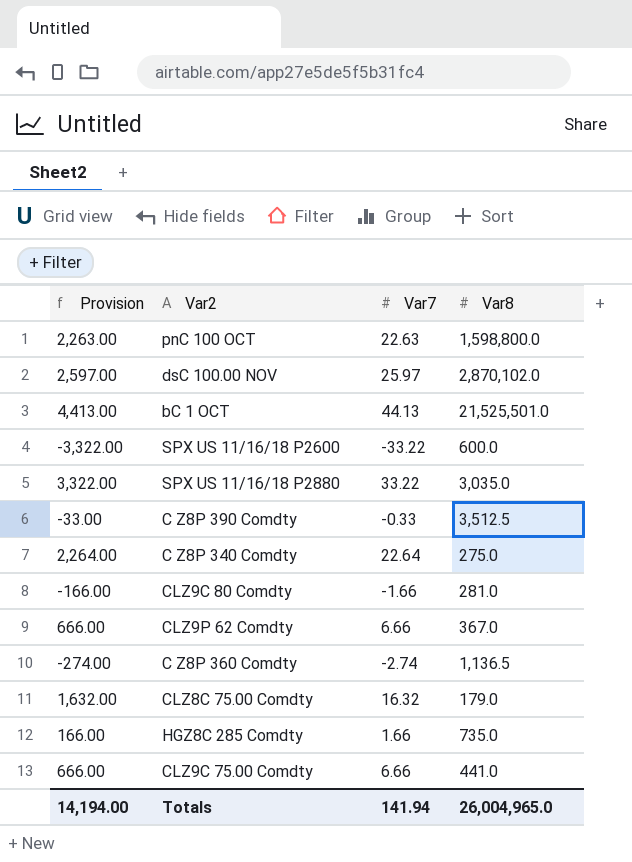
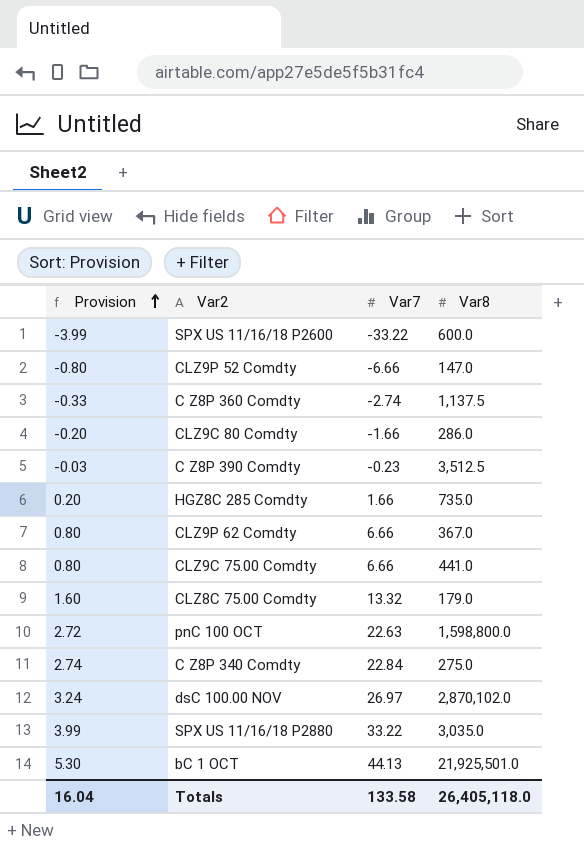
row order: none -> Provision ascending
column Provision | formula: [Var7] * 100 -> [Var7] * 0.12
row CLZ9P 52 Comdty: none -> -0.80 | -6.66 | 147.0
C Z8P 360 Comdty | Var8: 1,136.5 -> 1,137.5
CLZ9C 80 Comdty | Var8: 281.0 -> 286.0
C Z8P 390 Comdty | Var7: -0.33 -> -0.23
CLZ8C 75.00 Comdty | Var7: 16.32 -> 13.32
C Z8P 340 Comdty | Var7: 22.64 -> 22.84
dsC 100.00 NOV | Var7: 25.97 -> 26.97
bC 1 OCT | Var8: 21,525,501.0 -> 21,925,501.0
Totals | Provision: 14,194.00 -> 16.04
Totals | Var7: 141.94 -> 133.58
Totals | Var8: 26,004,965.0 -> 26,405,118.0

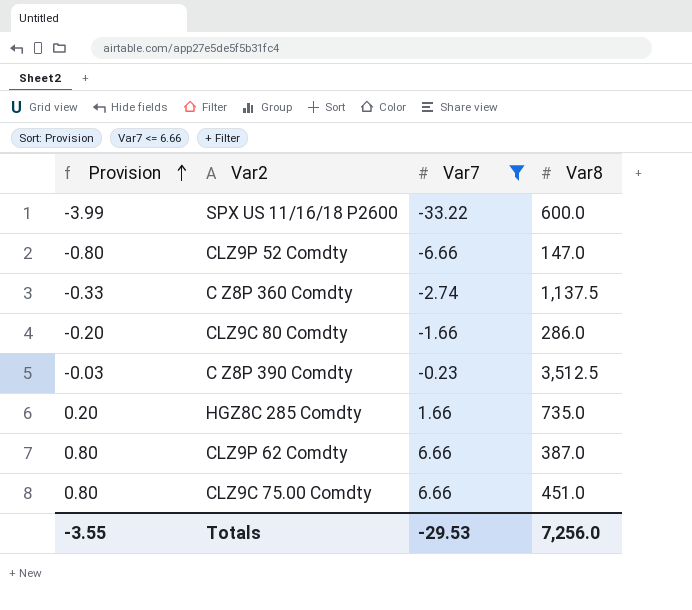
filter: none -> Var7 <= 6.66
CLZ9P 62 Comdty | Var8: 367.0 -> 387.0
CLZ9C 75.00 Comdty | Var8: 441.0 -> 451.0
Totals | Provision: 16.04 -> -3.55
Totals | Var7: 133.58 -> -29.53
Totals | Var8: 26,405,118.0 -> 7,256.0

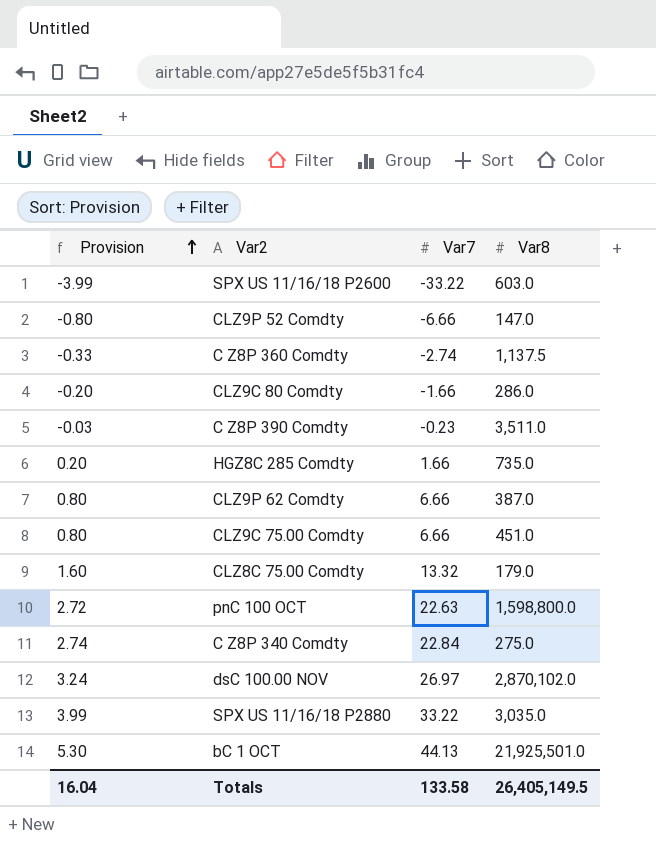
filter: Var7 <= 6.66 -> none
SPX US 11/16/18 P2600 | Var8: 600.0 -> 603.0
C Z8P 390 Comdty | Var8: 3,512.5 -> 3,511.0
Totals | Provision: -3.55 -> 16.04
Totals | Var7: -29.53 -> 133.58
Totals | Var8: 7,256.0 -> 26,405,149.5

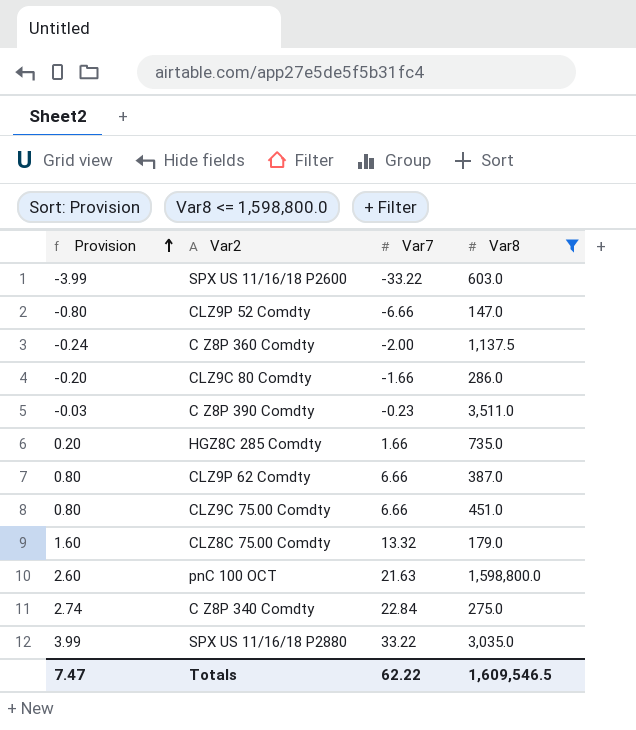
filter: none -> Var8 <= 1,598,800.0
C Z8P 360 Comdty | Provision: -0.33 -> -0.24
C Z8P 360 Comdty | Var7: -2.74 -> -2.00
pnC 100 OCT | Provision: 2.72 -> 2.60
pnC 100 OCT | Var7: 22.63 -> 21.63
Totals | Provision: 16.04 -> 7.47
Totals | Var7: 133.58 -> 62.22
Totals | Var8: 26,405,149.5 -> 1,609,546.5

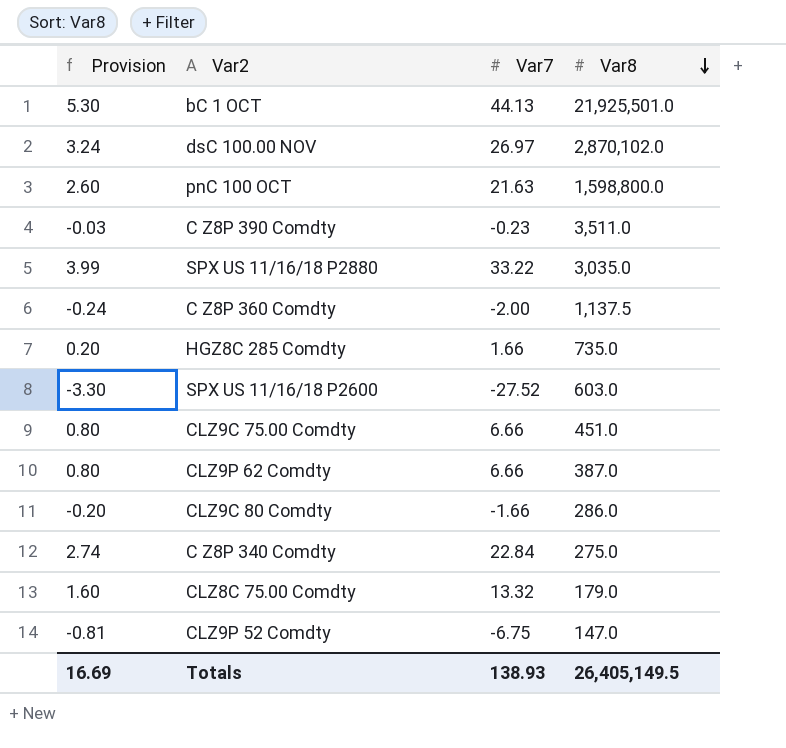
filter: Var8 <= 1,598,800.0 -> none
row order: Provision ascending -> Var8 descending
SPX US 11/16/18 P2600 | Provision: -3.99 -> -3.30
SPX US 11/16/18 P2600 | Var7: -33.22 -> -27.52
CLZ9P 52 Comdty | Provision: -0.80 -> -0.81
CLZ9P 52 Comdty | Var7: -6.66 -> -6.75
Totals | Provision: 7.47 -> 16.69
Totals | Var7: 62.22 -> 138.93
Totals | Var8: 1,609,546.5 -> 26,405,149.5

